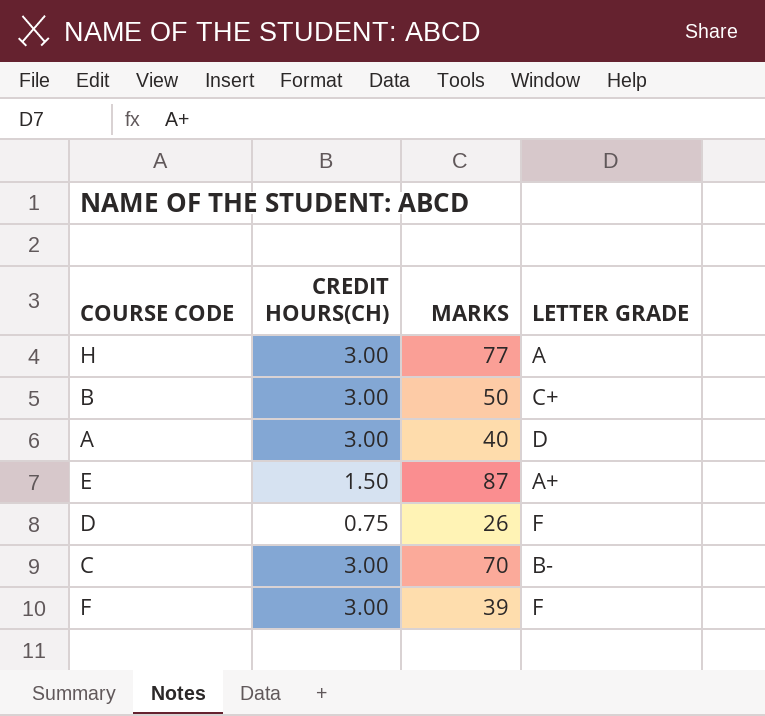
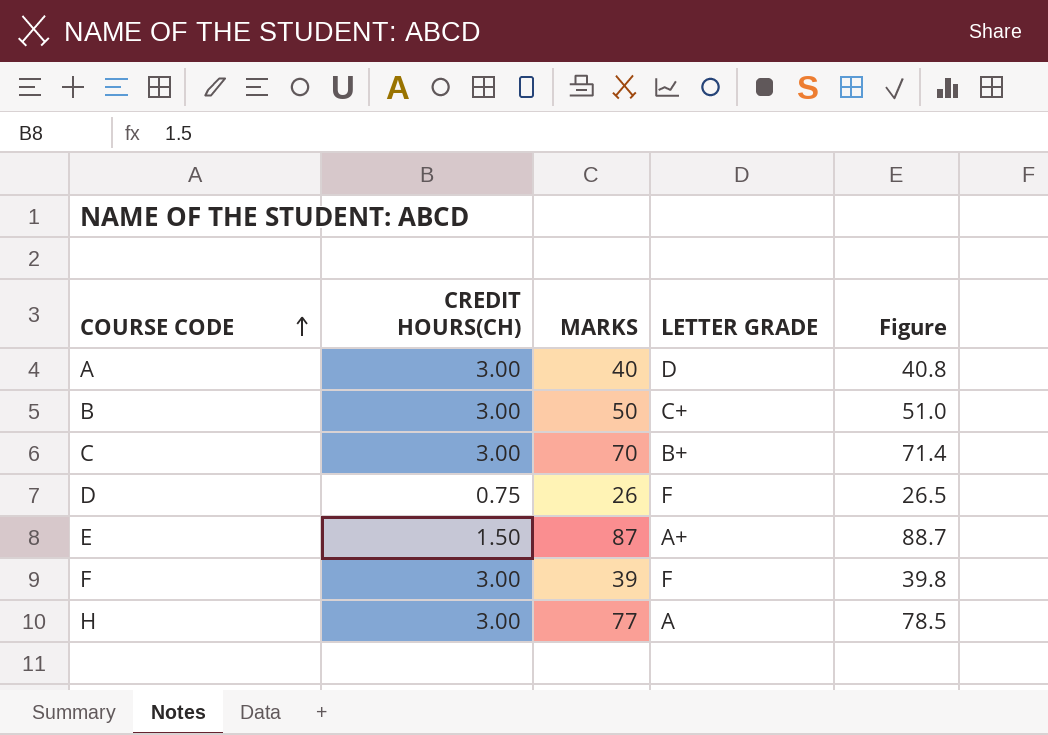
row order: none -> COURSE CODE ascending
column Figure | formula: none -> [MARKS] * 1.02
C | LETTER GRADE: B- -> B+

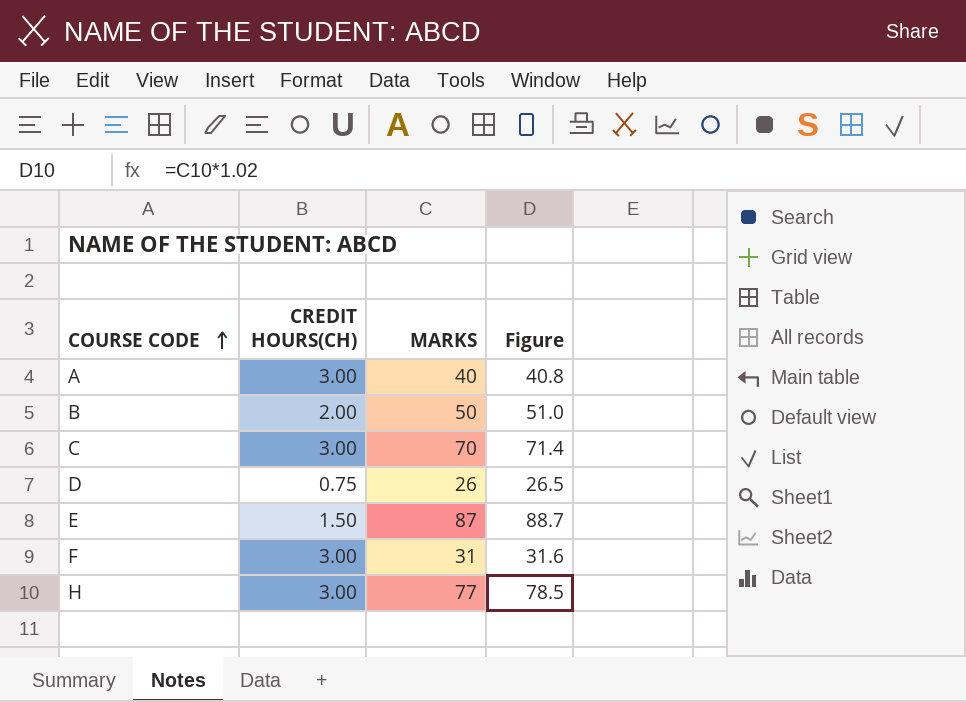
column LETTER GRADE | position: 4 -> none
B | CREDIT HOURS(CH): 3.00 -> 2.00
F | MARKS: 39 -> 31
F | Figure: 39.8 -> 31.6

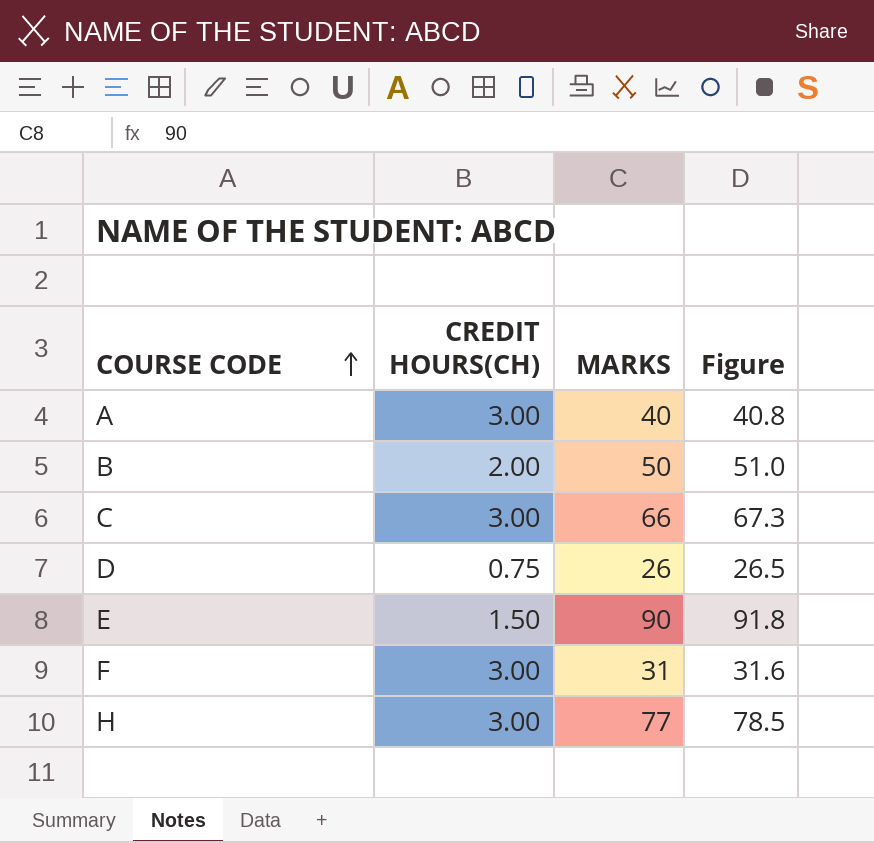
C | MARKS: 70 -> 66
C | Figure: 71.4 -> 67.3
E | MARKS: 87 -> 90
E | Figure: 88.7 -> 91.8

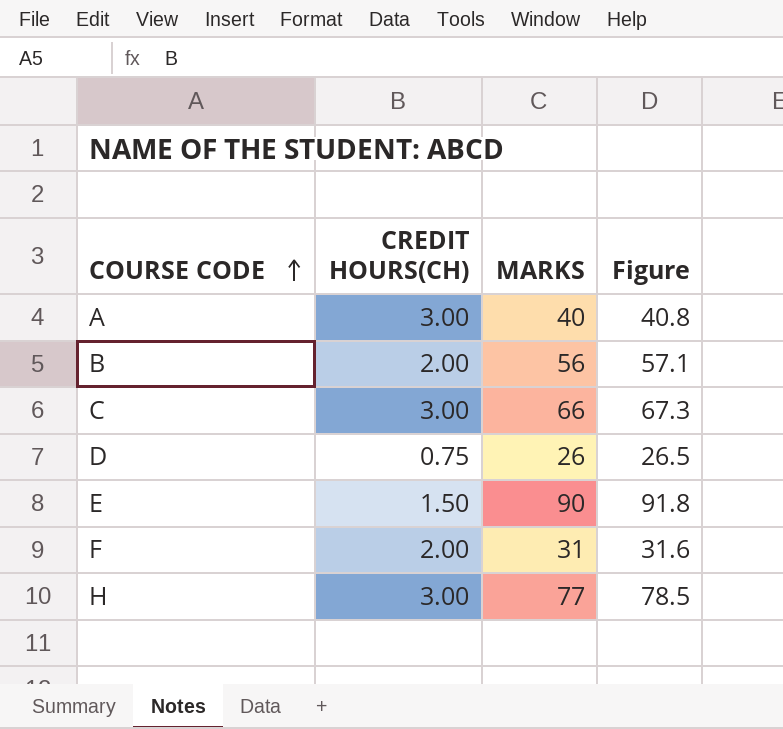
B | MARKS: 50 -> 56
B | Figure: 51.0 -> 57.1
F | CREDIT HOURS(CH): 3.00 -> 2.00

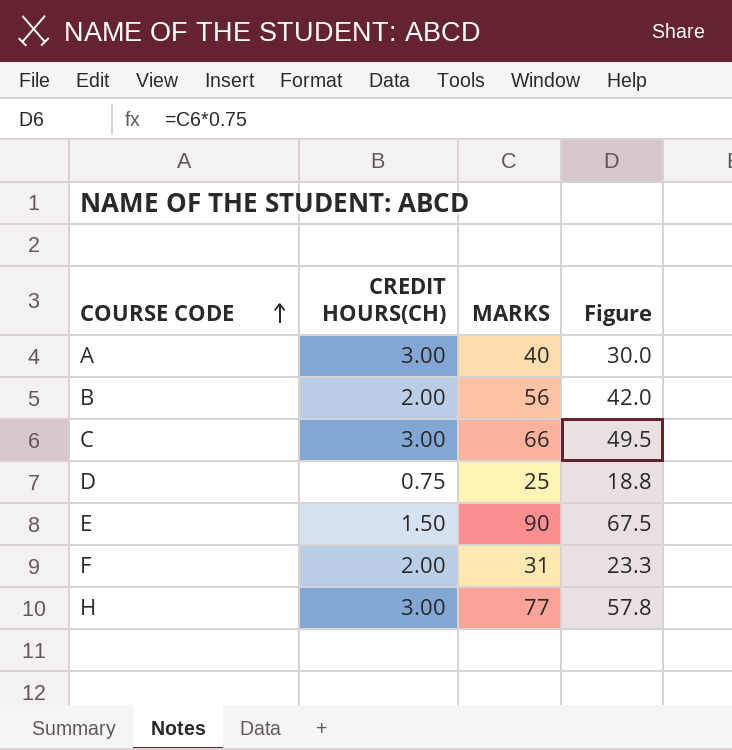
column Figure | formula: [MARKS] * 1.02 -> [MARKS] * 0.75
D | MARKS: 26 -> 25

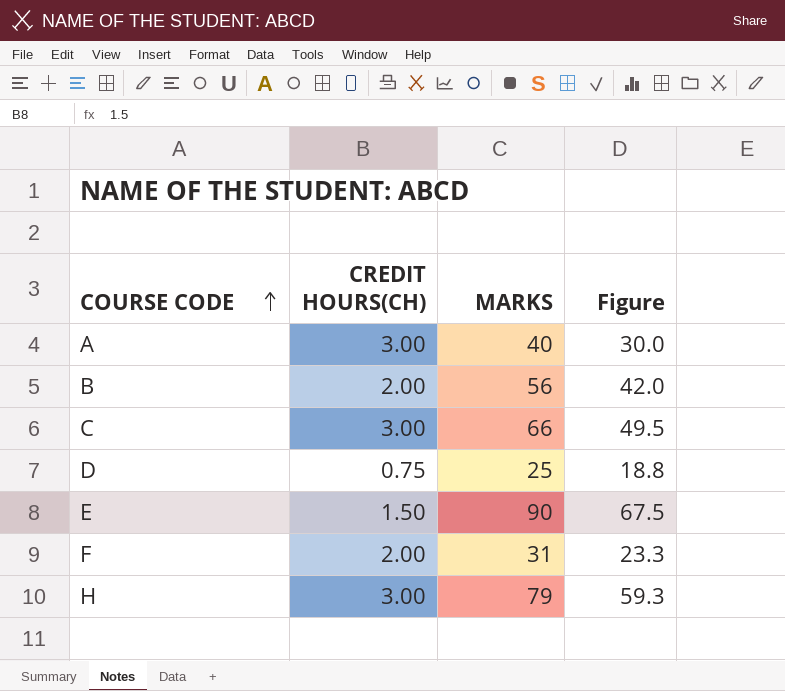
H | MARKS: 77 -> 79
H | Figure: 57.8 -> 59.3

